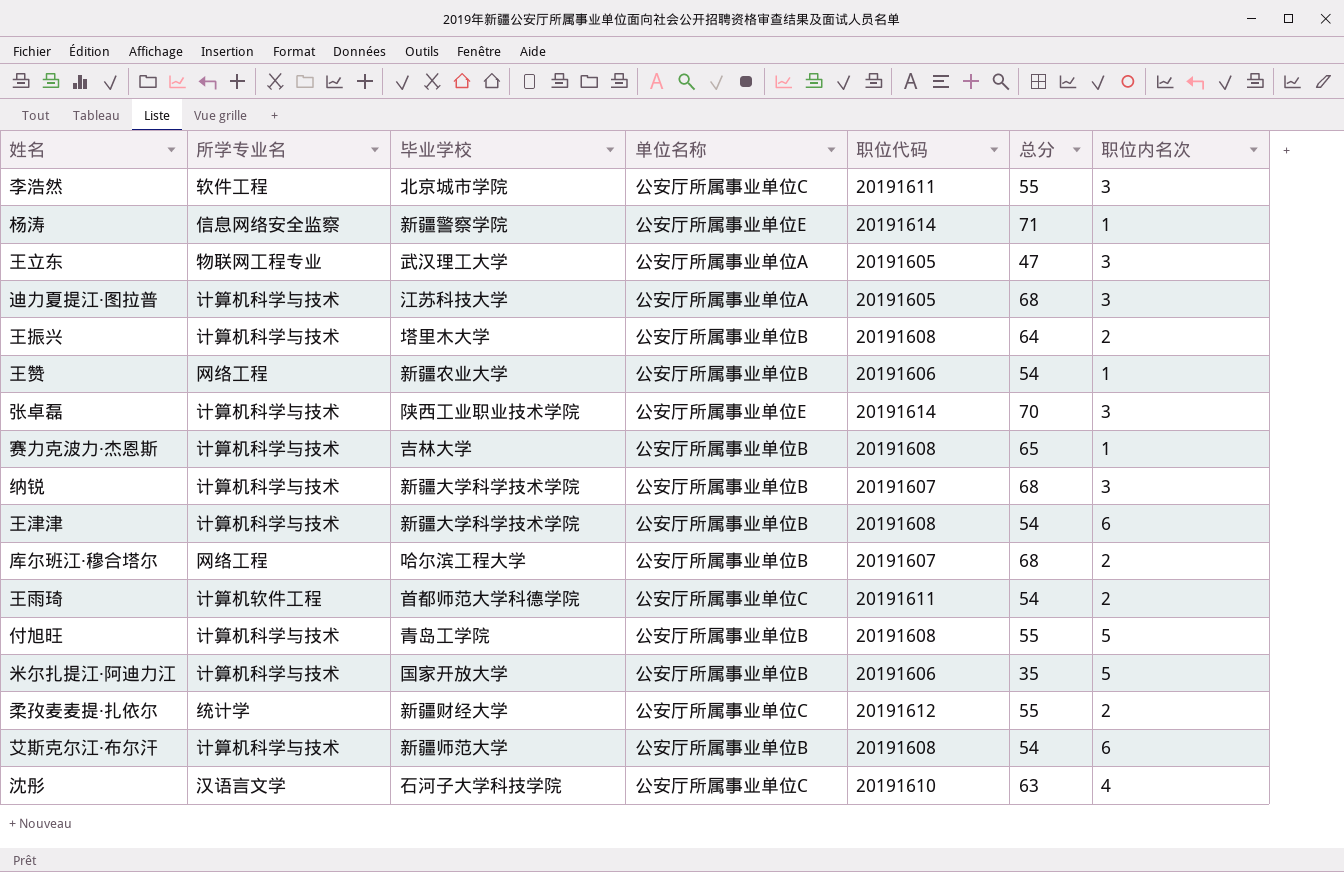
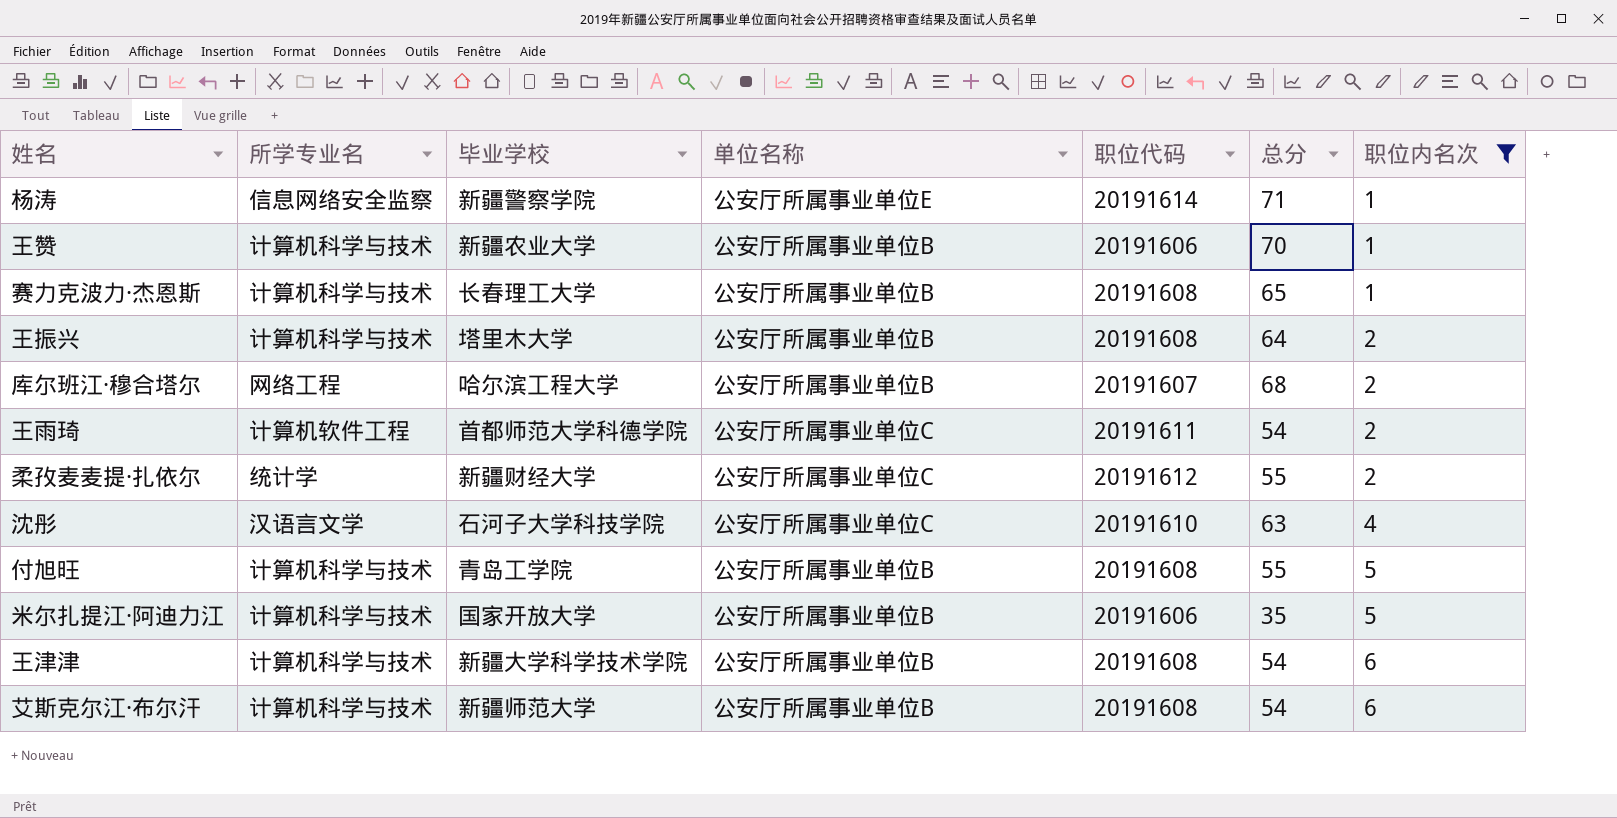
filter: none -> 职位内名次 != 3
row order: none -> 职位内名次 ascending
王赞 | 所学专业名: 网络工程 -> 计算机科学与技术
王赞 | 总分: 54 -> 70
赛力克波力·杰恩斯 | 毕业学校: 吉林大学 -> 长春理工大学

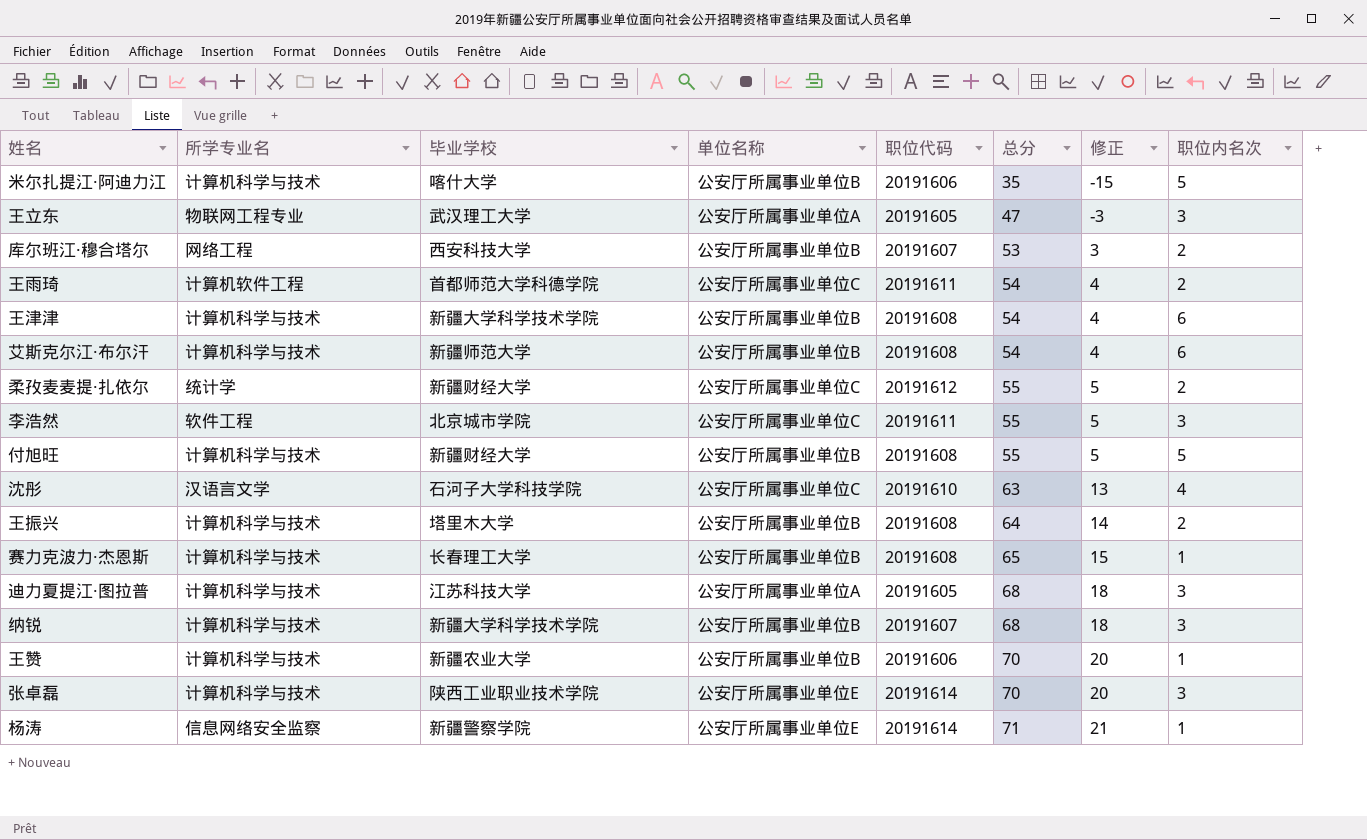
filter: 职位内名次 != 3 -> none
row order: 职位内名次 ascending -> 总分 ascending
column 修正 | formula: none -> [总分] - 50
米尔扎提江·阿迪力江 | 毕业学校: 国家开放大学 -> 喀什大学
库尔班江·穆合塔尔 | 毕业学校: 哈尔滨工程大学 -> 西安科技大学
库尔班江·穆合塔尔 | 总分: 68 -> 53
付旭旺 | 毕业学校: 青岛工学院 -> 新疆财经大学

